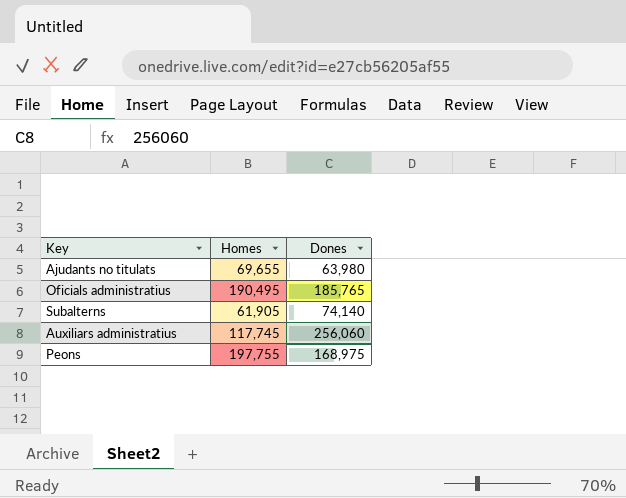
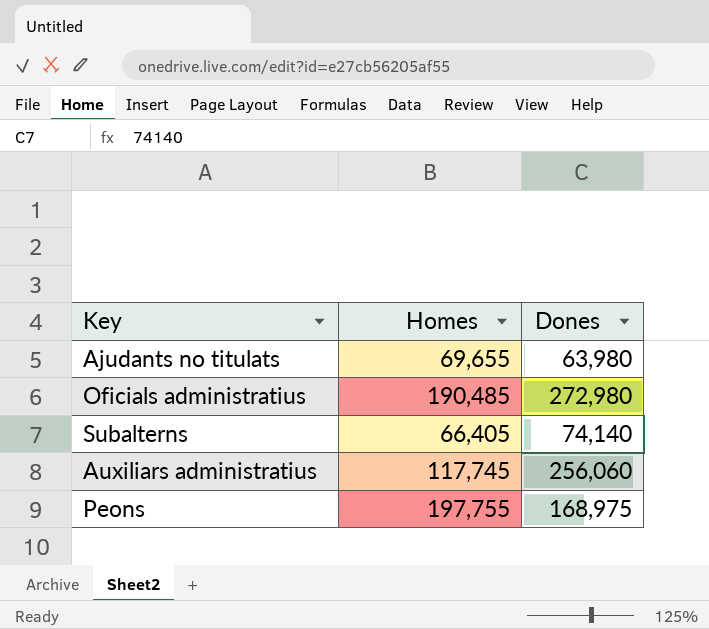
Oficials administratius | Homes: 190,495 -> 190,485
Oficials administratius | Dones: 185,765 -> 272,980
Subalterns | Homes: 61,905 -> 66,405

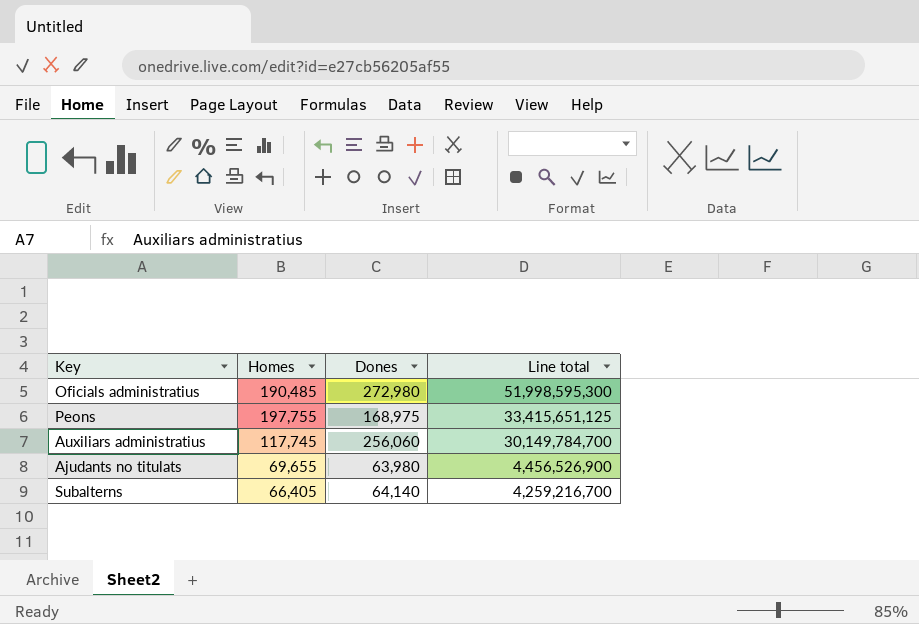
row order: none -> Line total descending
column Line total | formula: none -> [Homes] * [Dones]
Subalterns | Dones: 74,140 -> 64,140

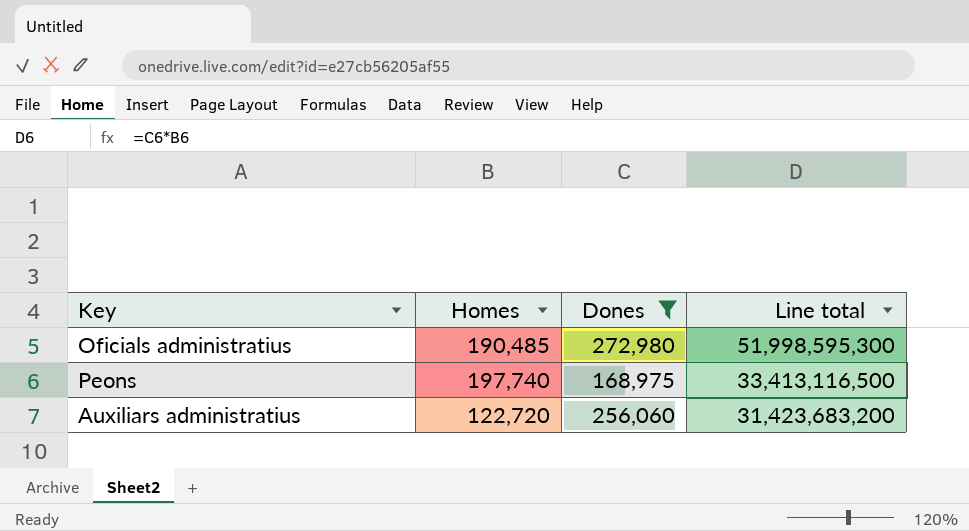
filter: none -> Dones >= 168,975
Peons | Homes: 197,755 -> 197,740
Peons | Line total: 33,415,651,125 -> 33,413,116,500
Auxiliars administratius | Homes: 117,745 -> 122,720
Auxiliars administratius | Line total: 30,149,784,700 -> 31,423,683,200

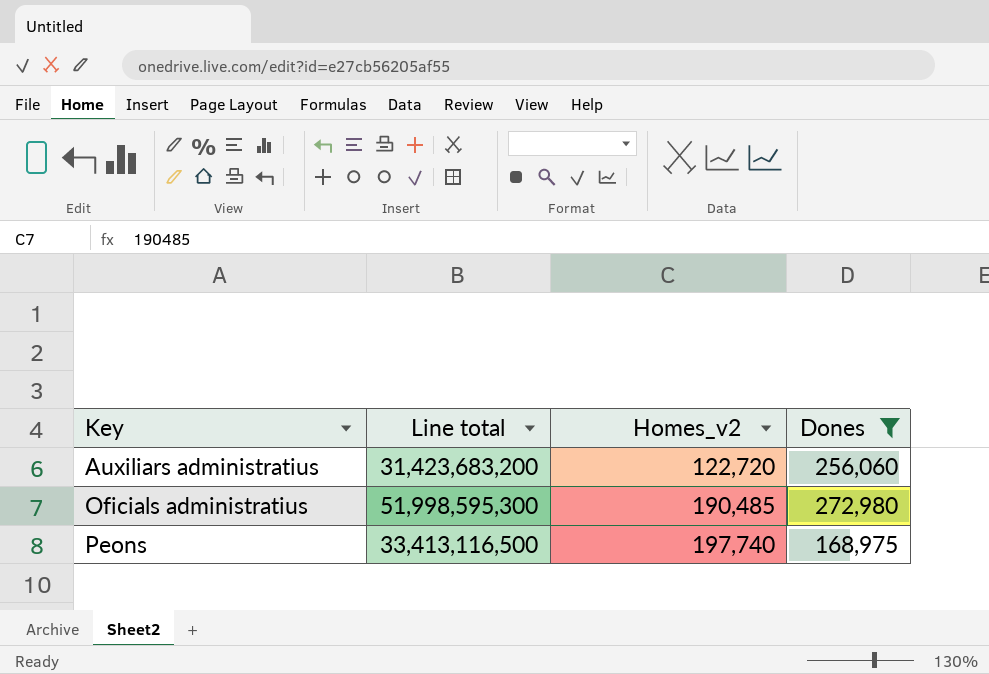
row order: Line total descending -> Key ascending
column Line total | position: 4 -> 2
column name: Homes -> Homes_v2

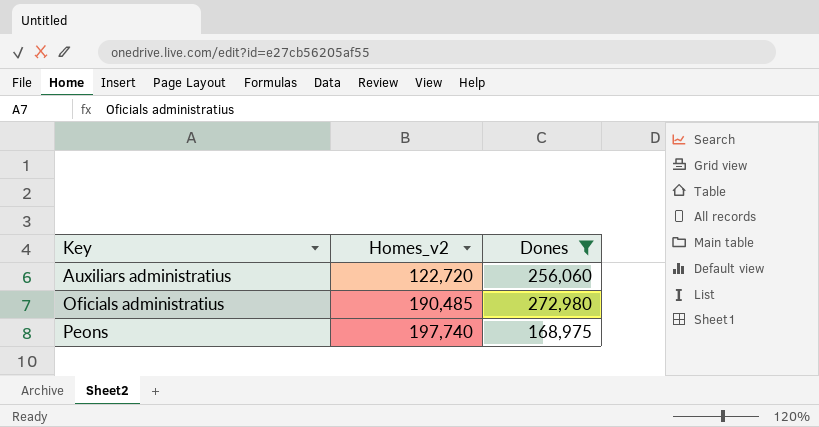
column Line total | formula: [Homes_v2] * [Dones] -> none

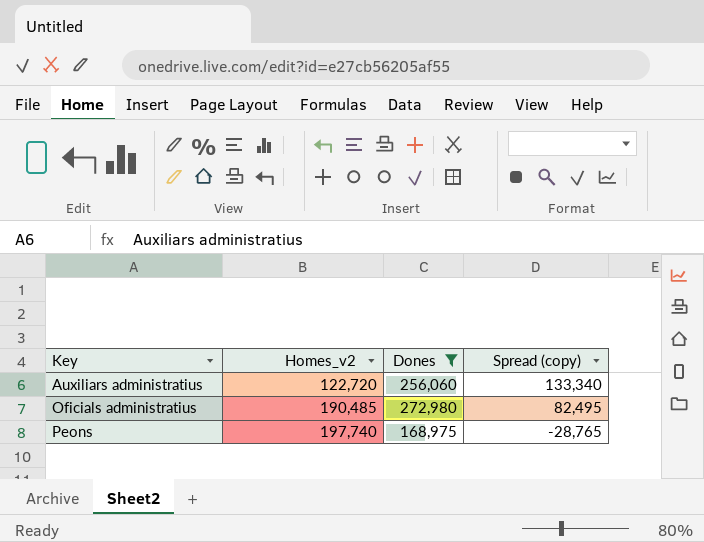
column Spread (copy) | formula: none -> [Dones] - [Homes_v2]

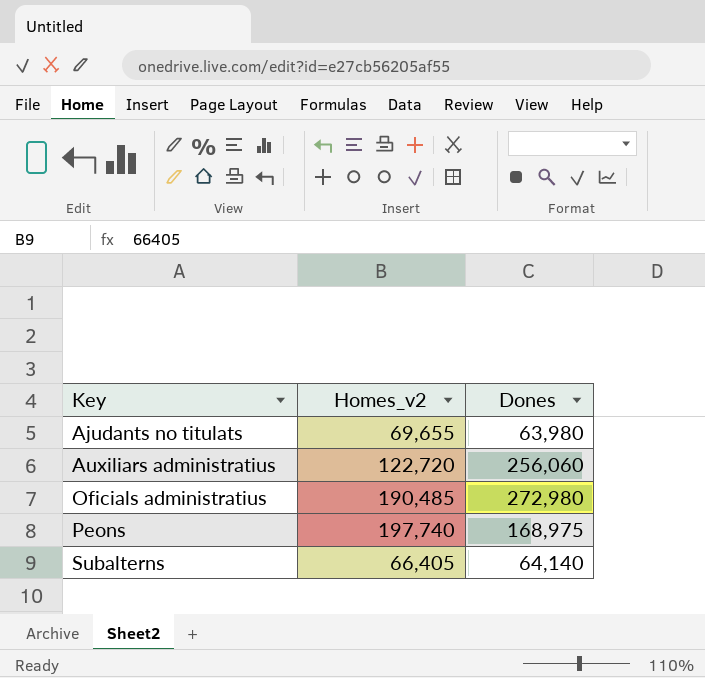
filter: Dones >= 168,975 -> none
column Spread (copy) | formula: [Dones] - [Homes_v2] -> none

